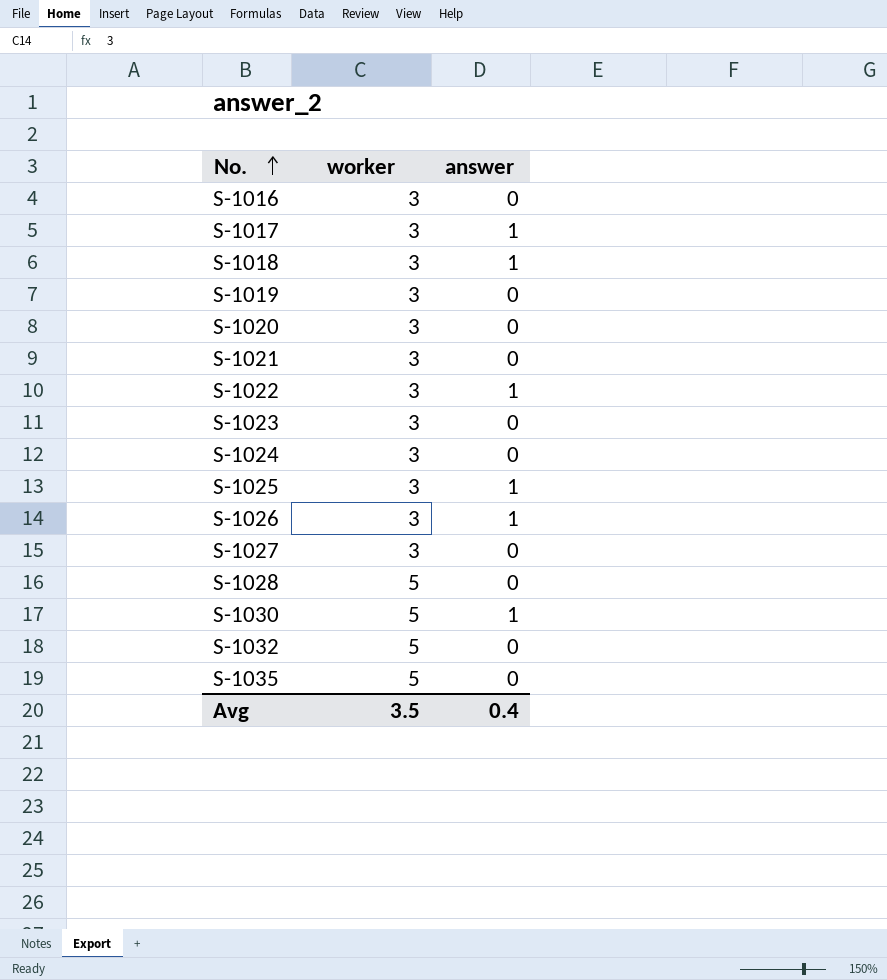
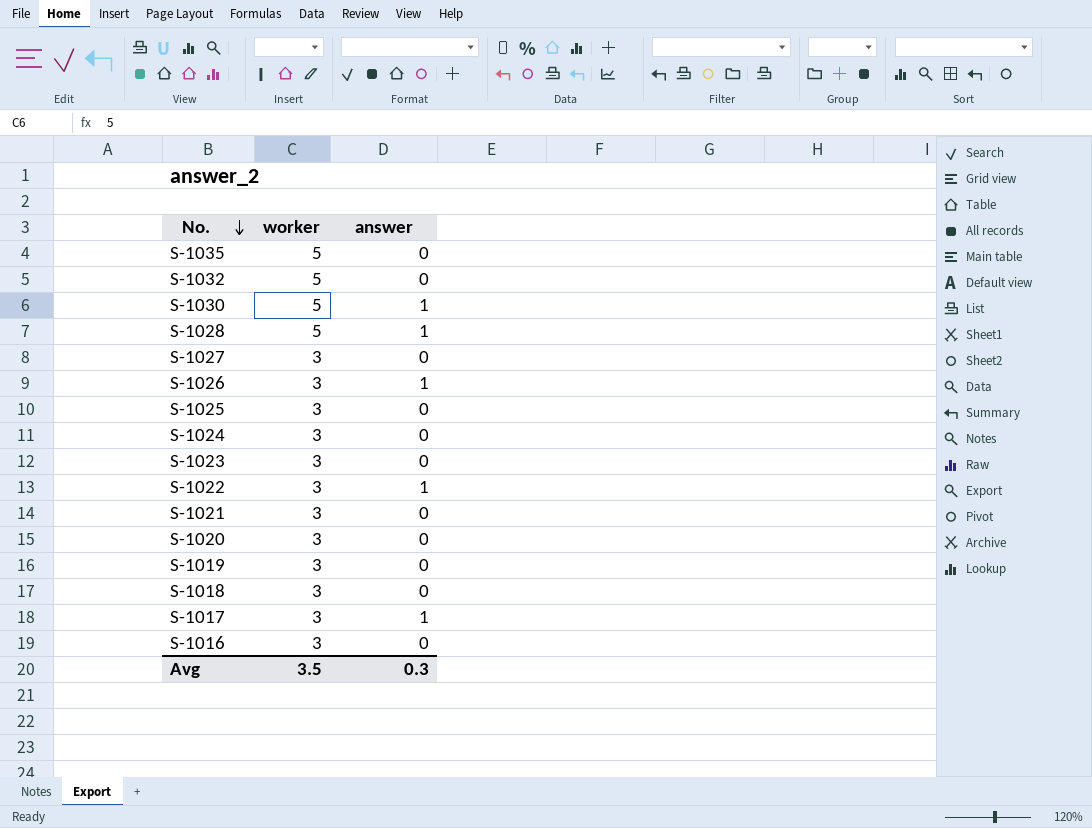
row order: No. ascending -> No. descending
S-1028 | answer: 0 -> 1
S-1025 | answer: 1 -> 0
S-1018 | answer: 1 -> 0
Avg | answer: 0.4 -> 0.3

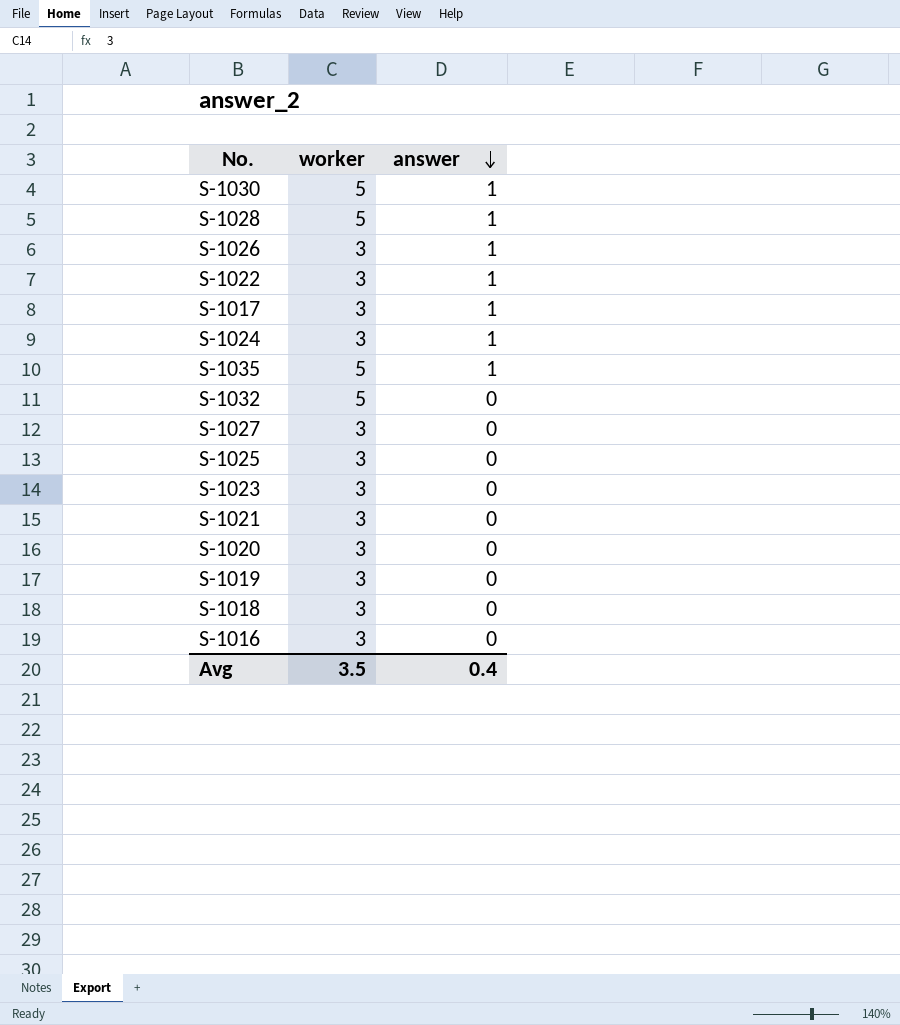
row order: No. descending -> answer descending
S-1024 | answer: 0 -> 1
S-1035 | answer: 0 -> 1
Avg | answer: 0.3 -> 0.4

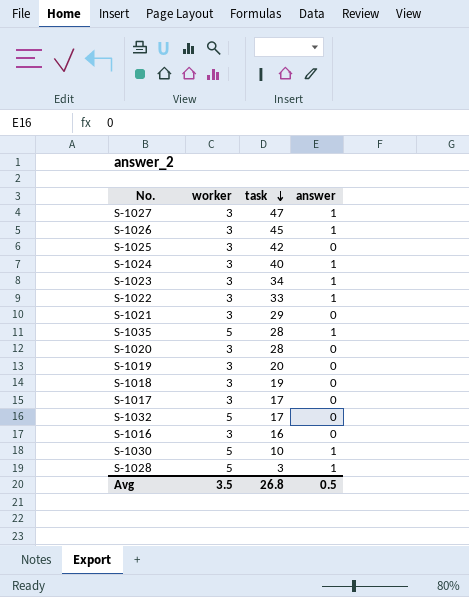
row order: answer descending -> task descending
column task | position: none -> 3
S-1027 | answer: 0 -> 1
S-1023 | answer: 0 -> 1
S-1017 | answer: 1 -> 0
Avg | answer: 0.4 -> 0.5

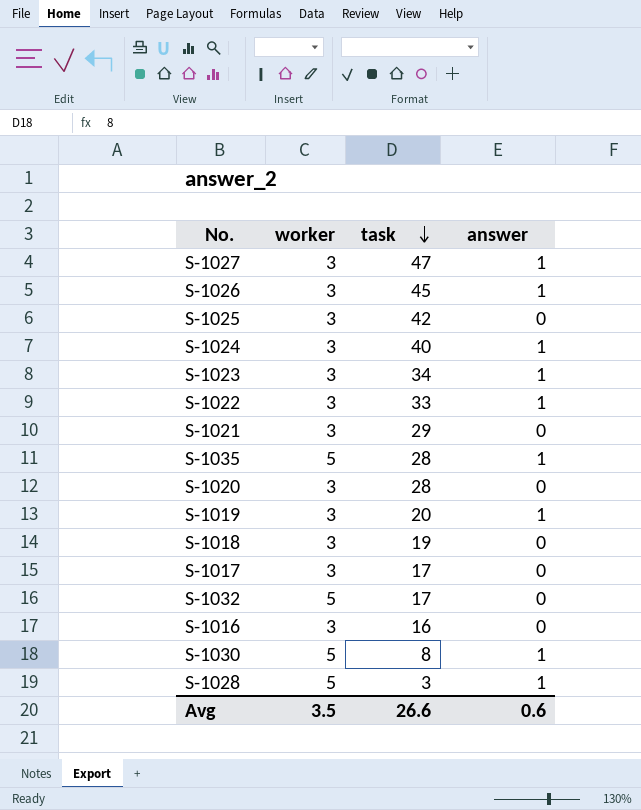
S-1019 | answer: 0 -> 1
S-1030 | task: 10 -> 8
Avg | task: 26.8 -> 26.6
Avg | answer: 0.5 -> 0.6

